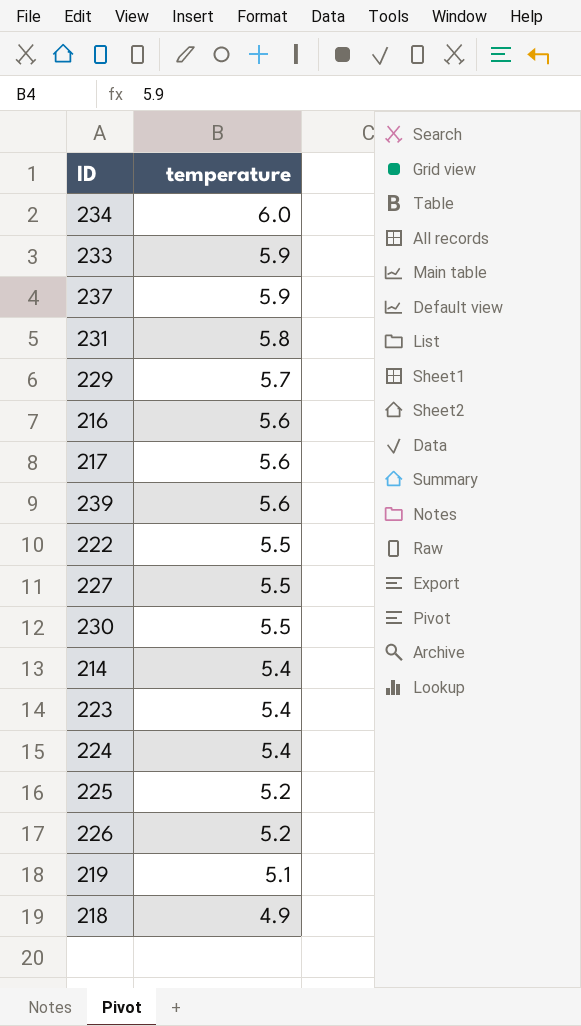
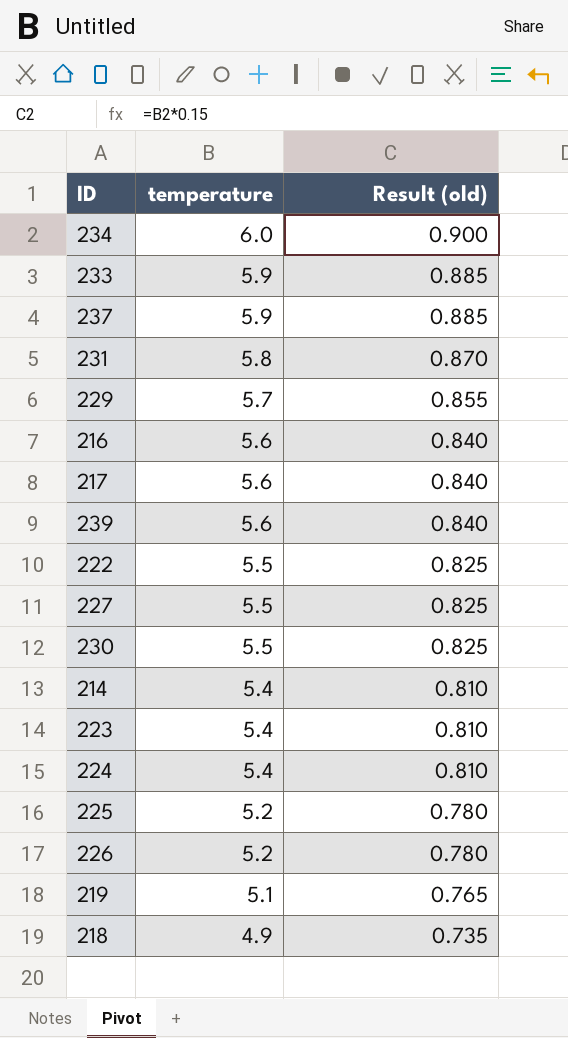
column Result (old) | formula: none -> [temperature] * 0.15

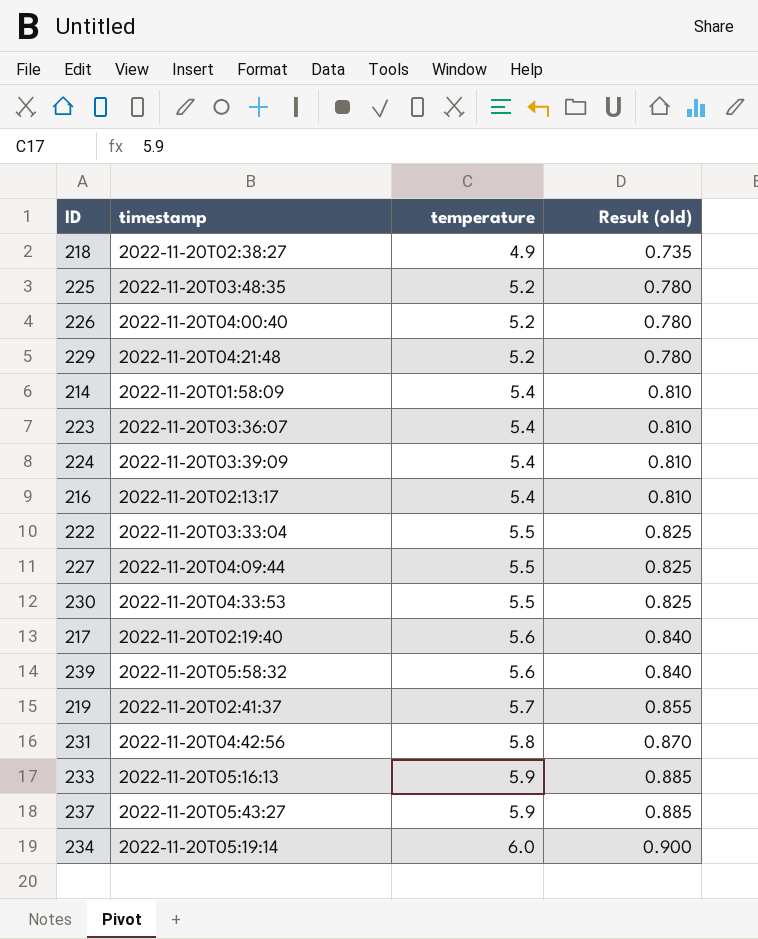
row order: temperature descending -> temperature ascending
column timestamp | position: none -> 2
229 | temperature: 5.7 -> 5.2
229 | Result (old): 0.855 -> 0.780
216 | temperature: 5.6 -> 5.4
216 | Result (old): 0.840 -> 0.810
219 | temperature: 5.1 -> 5.7
219 | Result (old): 0.765 -> 0.855

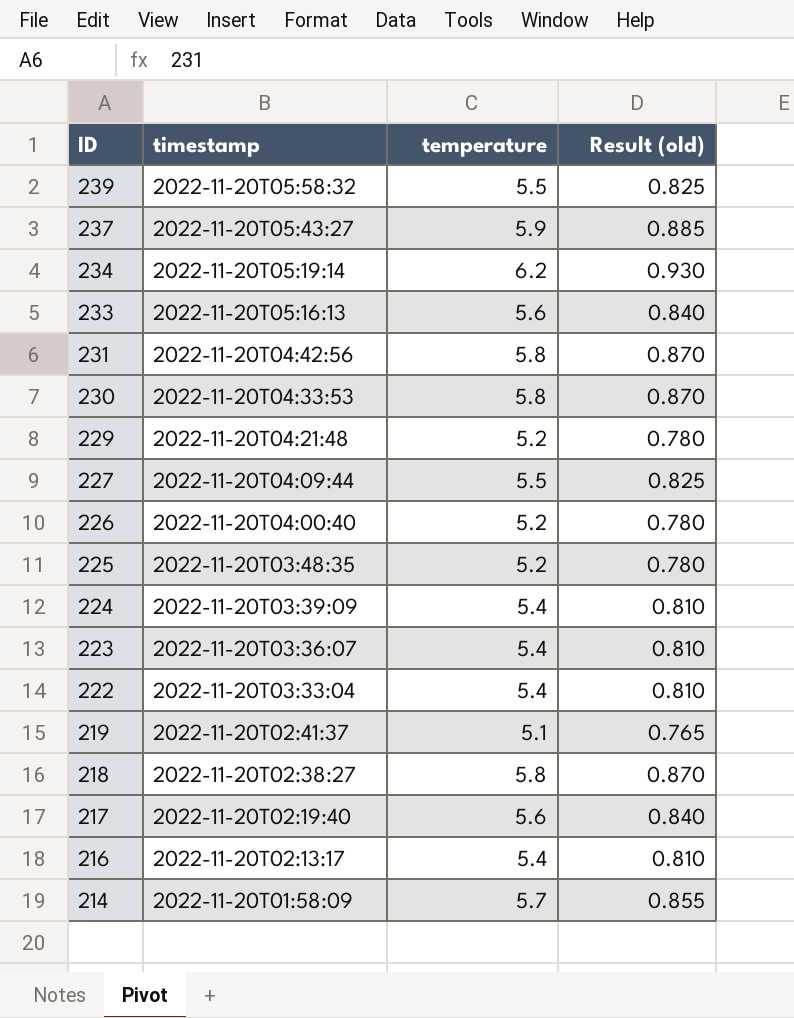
row order: temperature ascending -> ID descending
239 | temperature: 5.6 -> 5.5
239 | Result (old): 0.840 -> 0.825
234 | temperature: 6.0 -> 6.2
234 | Result (old): 0.900 -> 0.930
233 | temperature: 5.9 -> 5.6
233 | Result (old): 0.885 -> 0.840
230 | temperature: 5.5 -> 5.8
230 | Result (old): 0.825 -> 0.870
222 | temperature: 5.5 -> 5.4
222 | Result (old): 0.825 -> 0.810
219 | temperature: 5.7 -> 5.1
219 | Result (old): 0.855 -> 0.765
218 | temperature: 4.9 -> 5.8
218 | Result (old): 0.735 -> 0.870
214 | temperature: 5.4 -> 5.7
214 | Result (old): 0.810 -> 0.855

